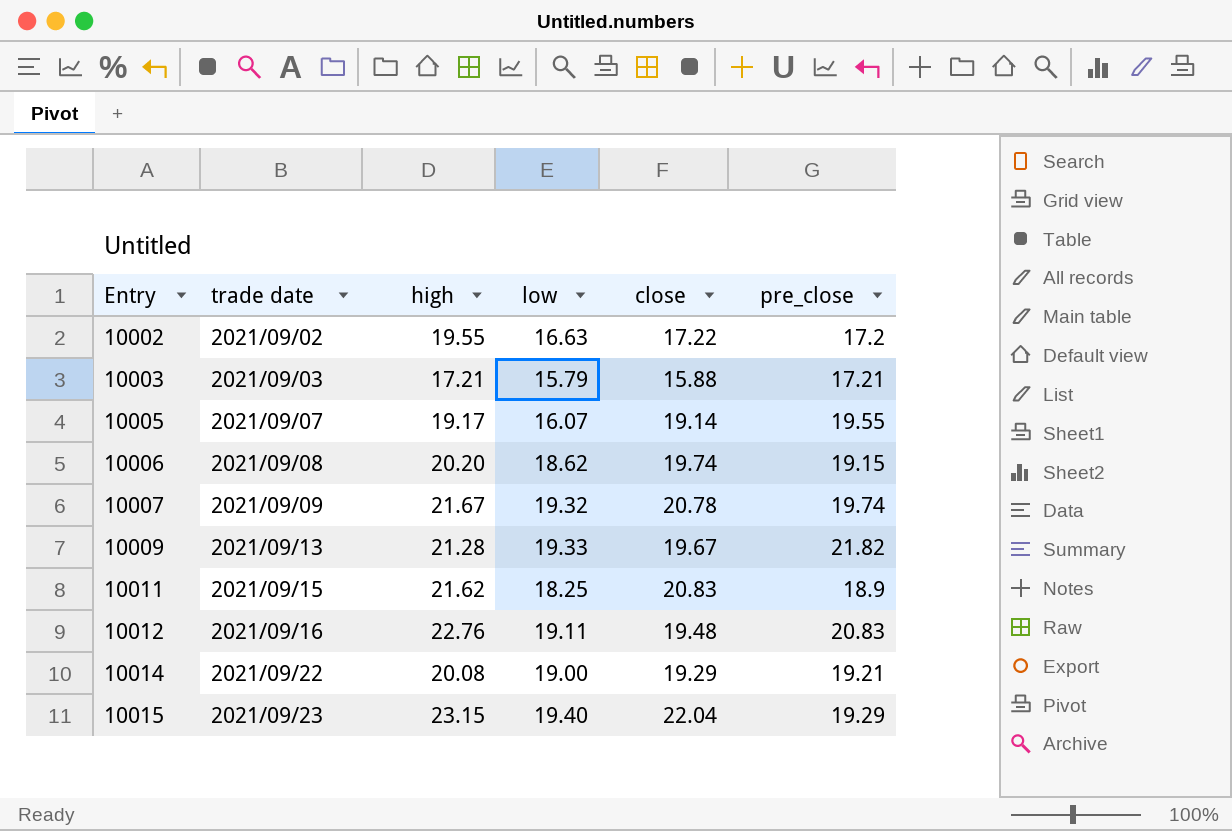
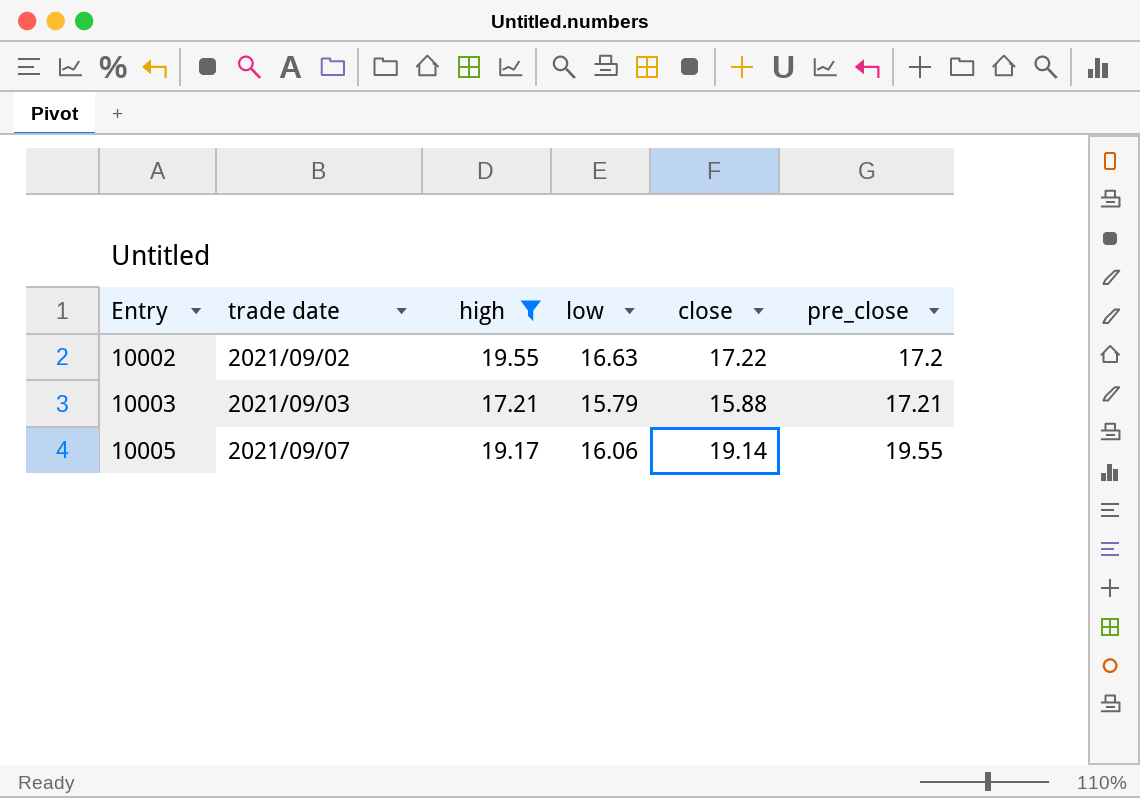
filter: none -> high <= 19.55
10005 | low: 16.07 -> 16.06

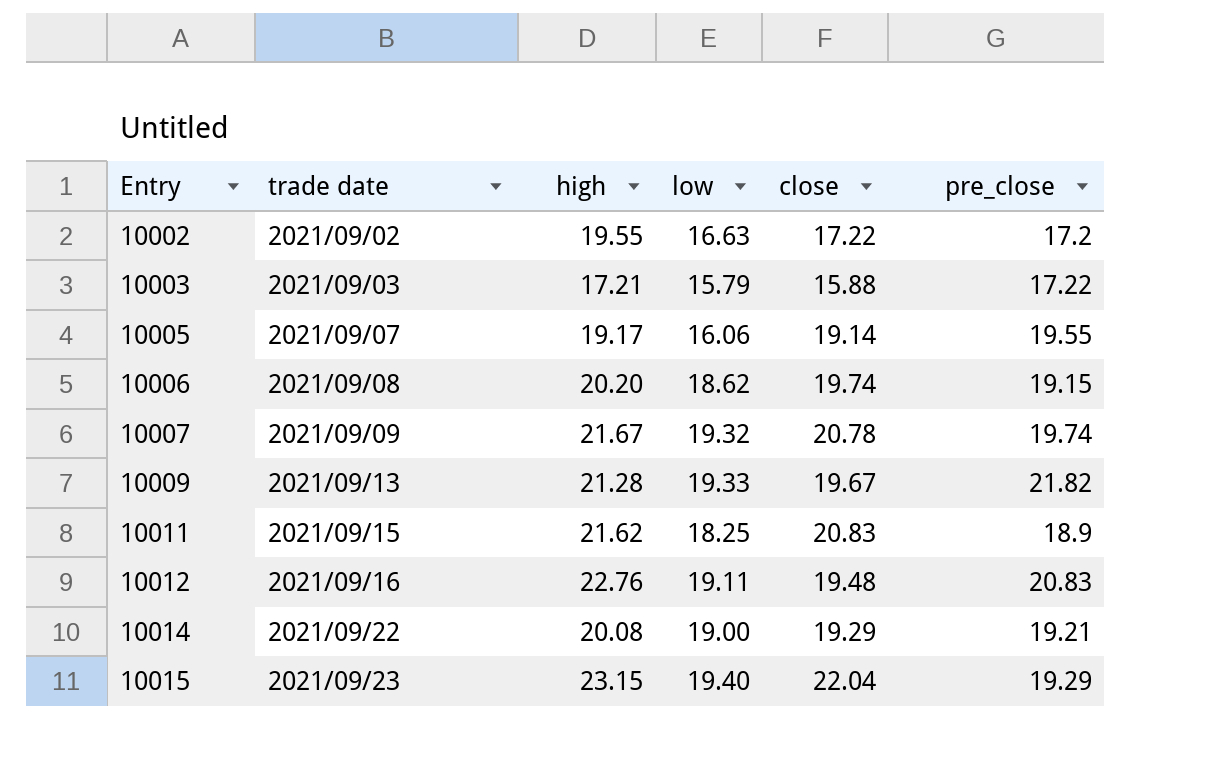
filter: high <= 19.55 -> none
10003 | pre_close: 17.21 -> 17.22

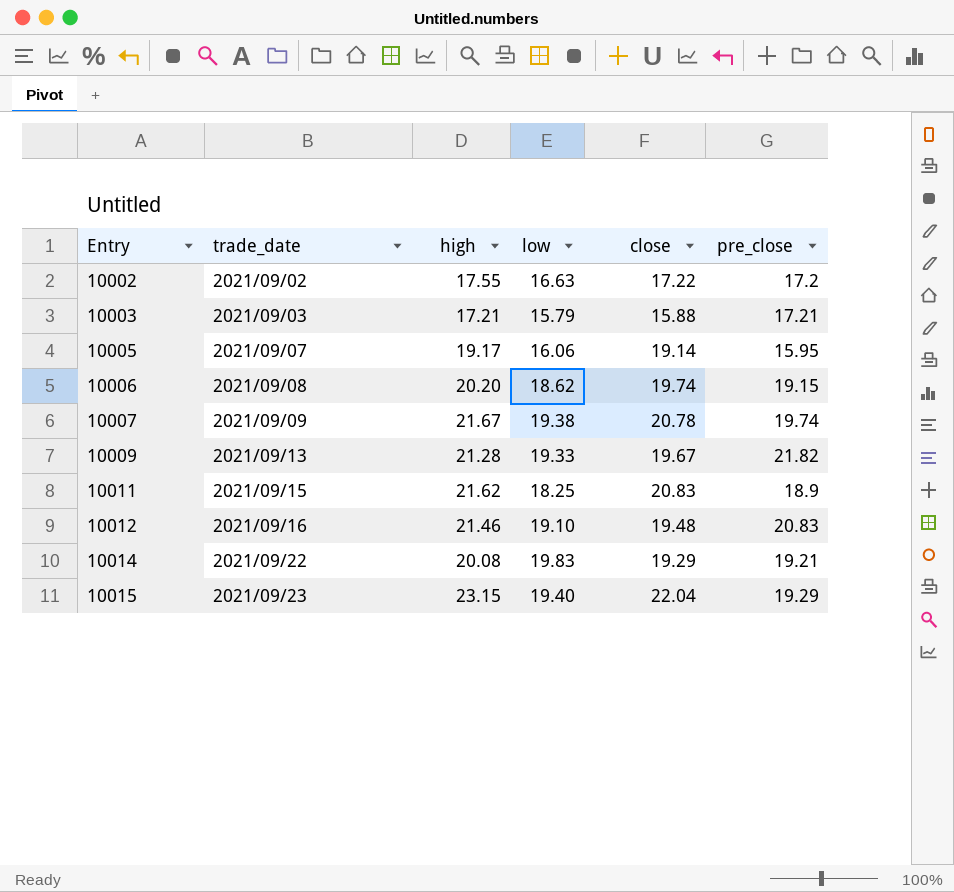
column name: trade date -> trade_date
10002 | high: 19.55 -> 17.55
10003 | pre_close: 17.22 -> 17.21
10005 | pre_close: 19.55 -> 15.95
10007 | low: 19.32 -> 19.38
10012 | high: 22.76 -> 21.46
10012 | low: 19.11 -> 19.10
10014 | low: 19.00 -> 19.83

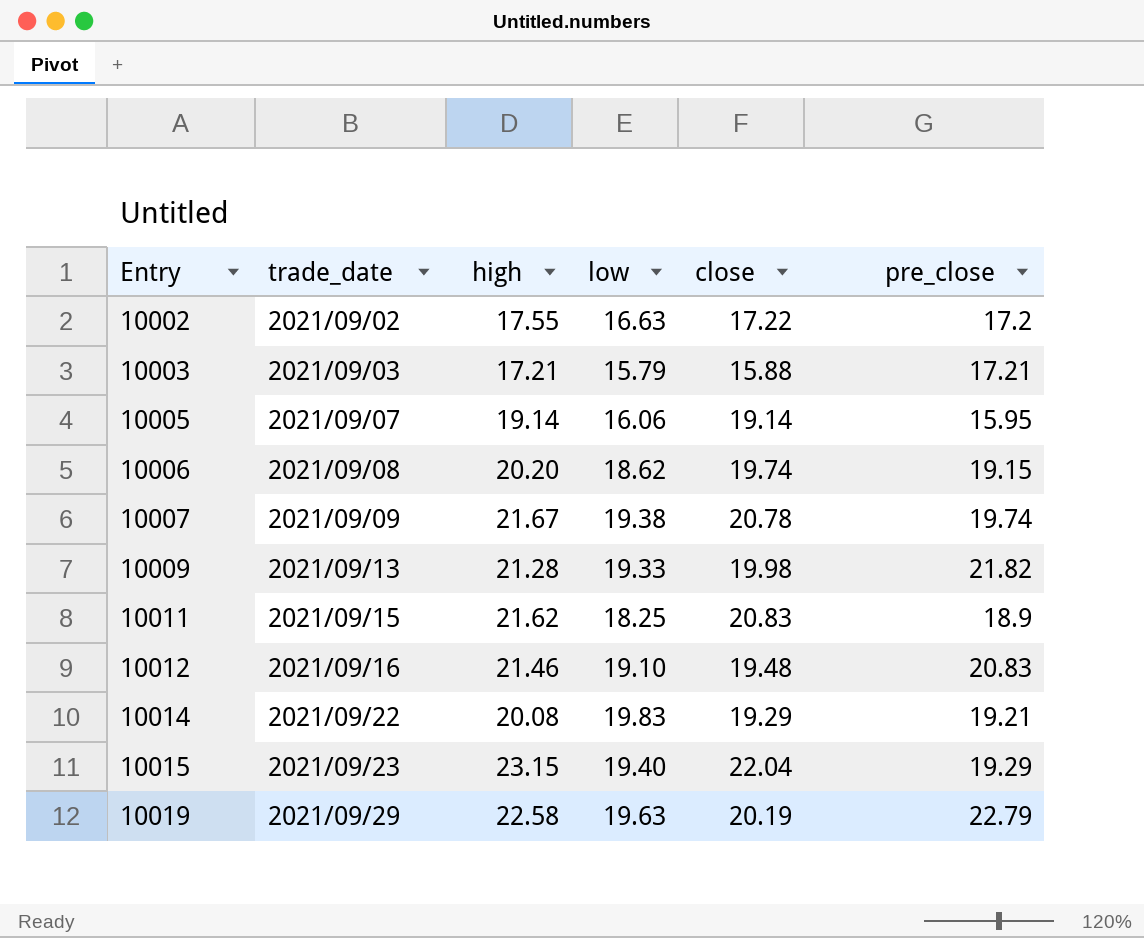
10005 | high: 19.17 -> 19.14
10009 | close: 19.67 -> 19.98
row 10019: none -> 2021/09/29 | 22.58 | 19.63 | 20.19 | 22.79

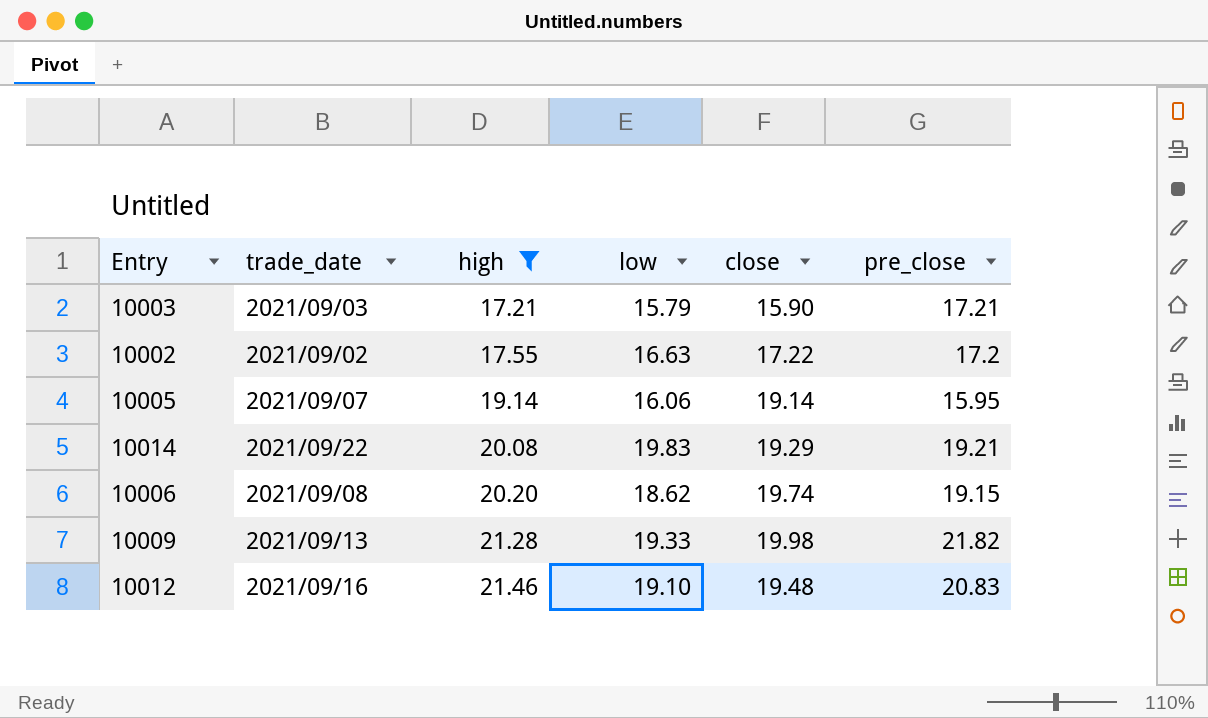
filter: none -> high <= 21.46
row order: Entry ascending -> high ascending
10003 | close: 15.88 -> 15.90

